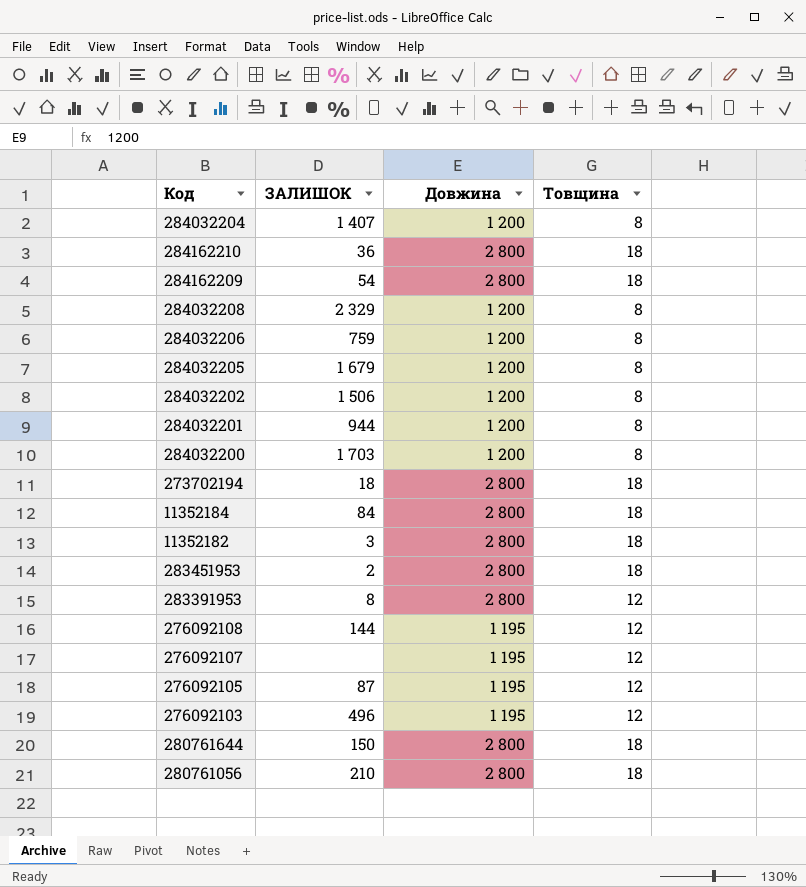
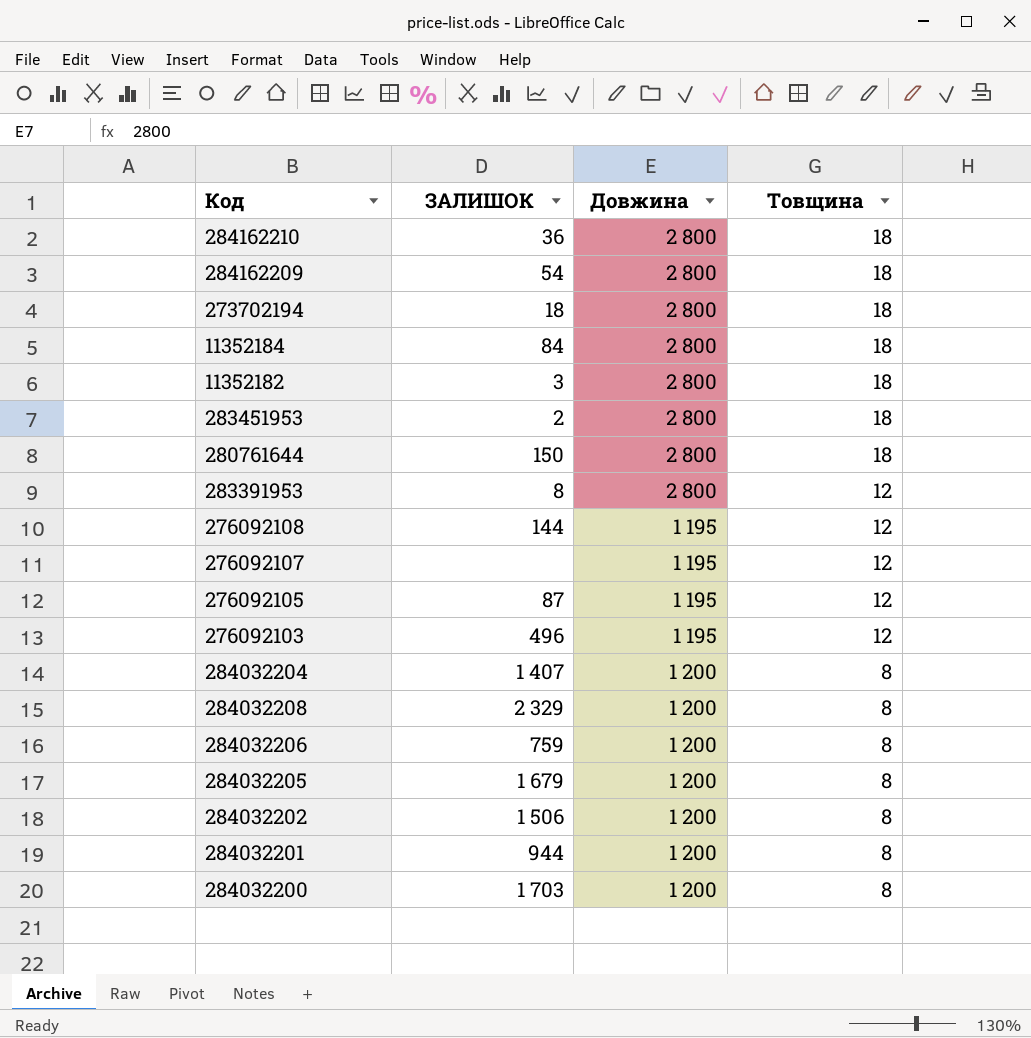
row order: none -> Товщина descending
row 280761056: 210 | 2 800 | 18 -> none

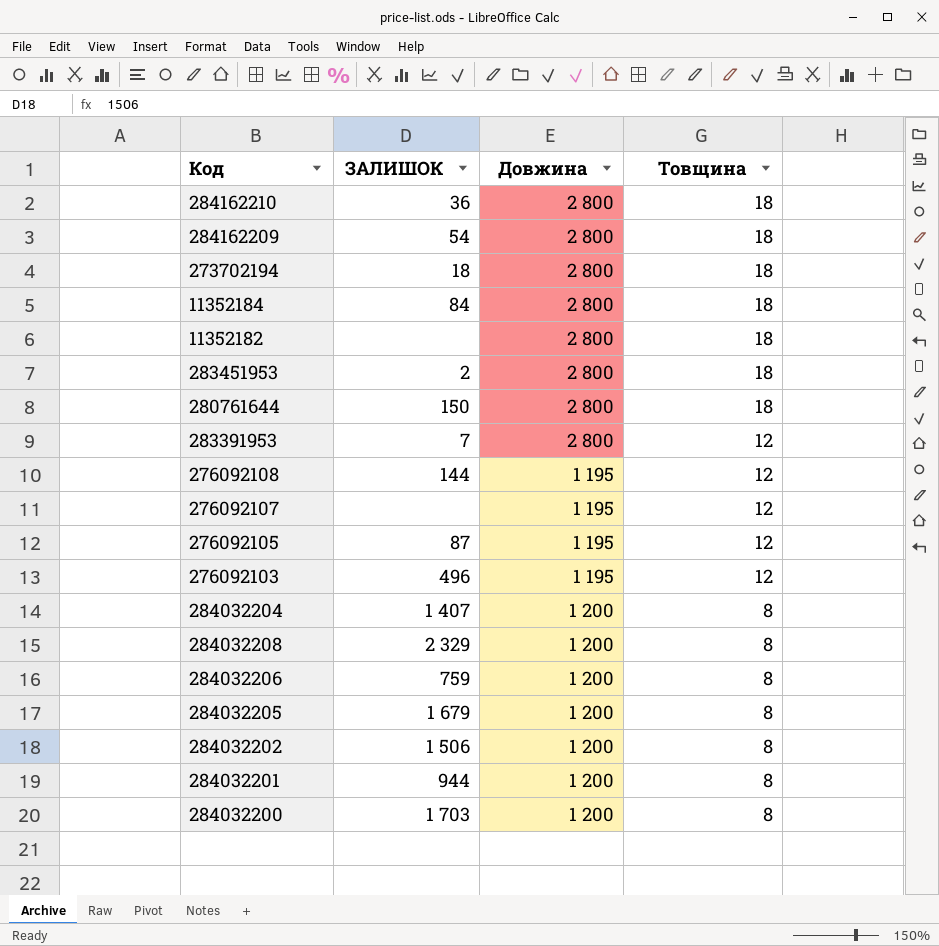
11352182 | ЗАЛИШОК: 3 -> none
283391953 | ЗАЛИШОК: 8 -> 7

